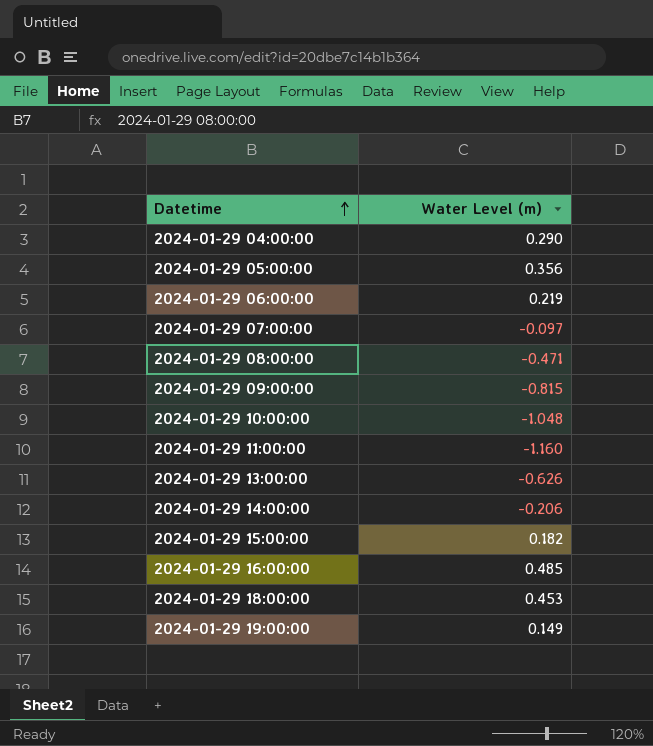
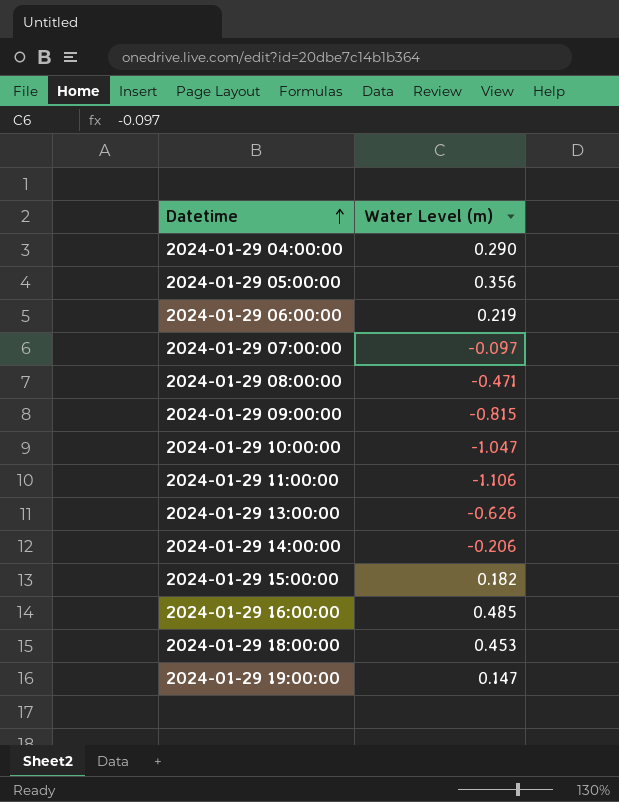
2024-01-29 10:00:00 | Water Level (m): -1.048 -> -1.047
2024-01-29 11:00:00 | Water Level (m): -1.160 -> -1.106
2024-01-29 19:00:00 | Water Level (m): 0.149 -> 0.147

